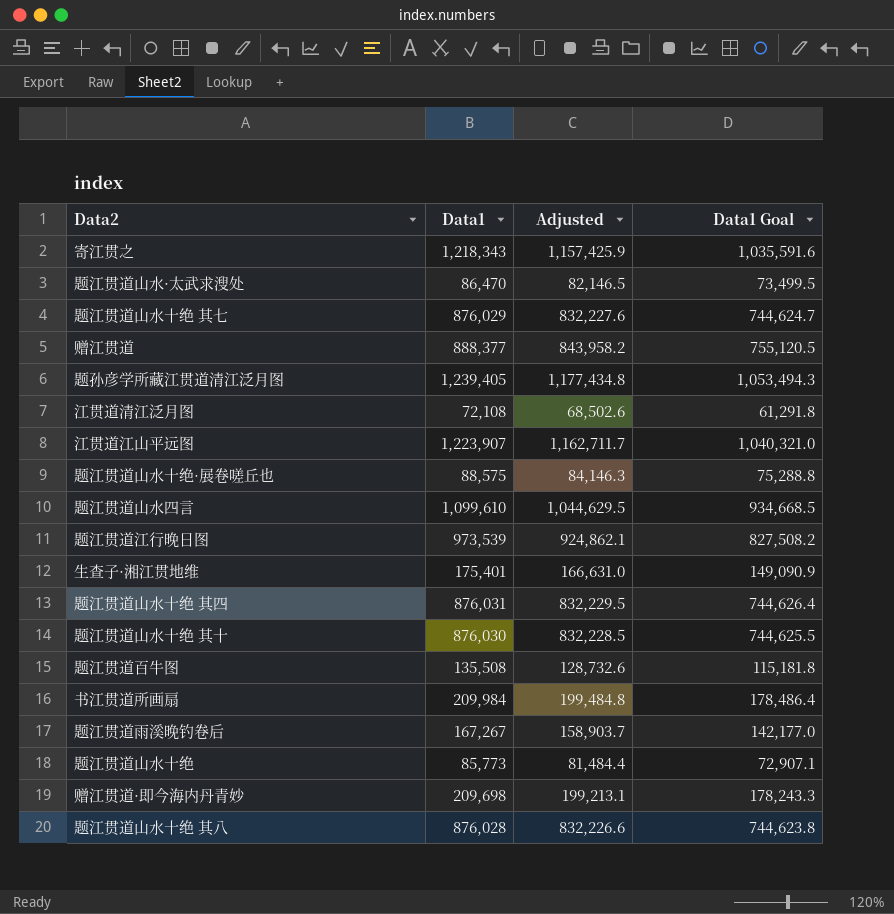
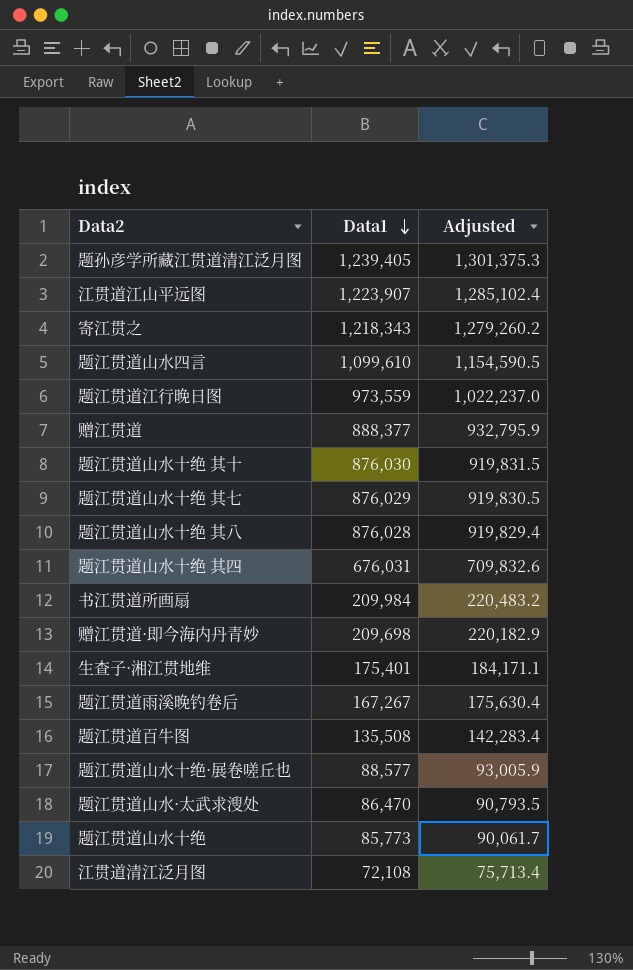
row order: none -> Data1 descending
column Data1 Goal | formula: [Data1] * 0.85 -> none
column Adjusted | formula: [Data1] * 0.95 -> [Data1] * 1.05
题江贯道江行晚日图 | Data1: 973,539 -> 973,559
题江贯道山水十绝 其四 | Data1: 876,031 -> 676,031
题江贯道山水十绝·展卷嗟丘也 | Data1: 88,575 -> 88,577

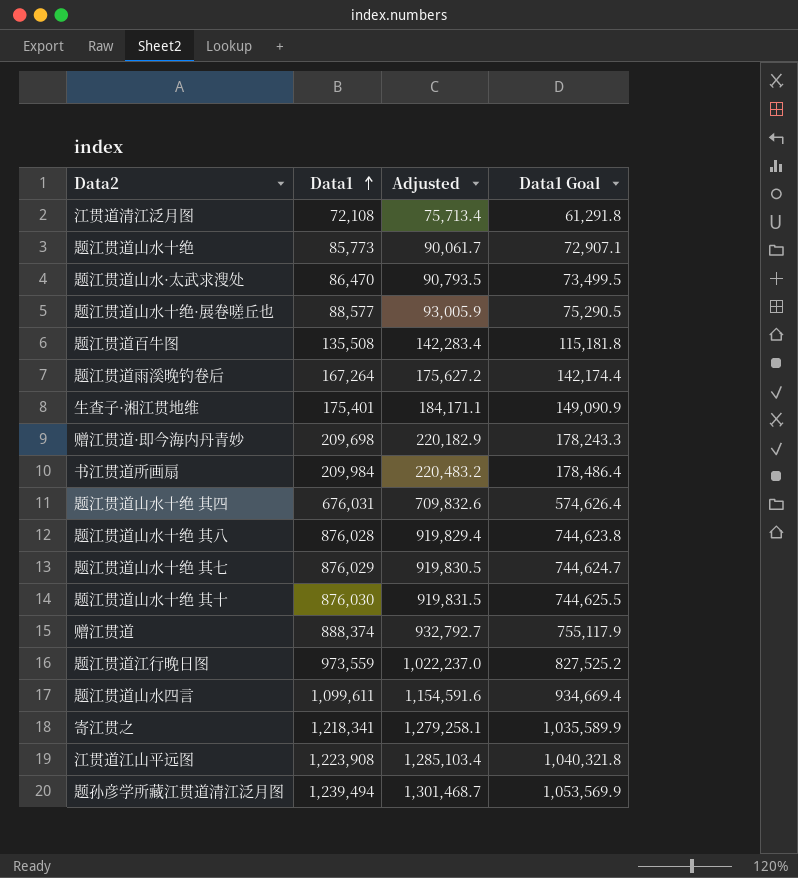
row order: Data1 descending -> Data1 ascending
column Data1 Goal | formula: none -> [Data1] * 0.85
题江贯道雨溪晚钓卷后 | Data1: 167,267 -> 167,264
题江贯道雨溪晚钓卷后 | Adjusted: 175,630.4 -> 175,627.2
赠江贯道 | Data1: 888,377 -> 888,374
赠江贯道 | Adjusted: 932,795.9 -> 932,792.7
题江贯道山水四言 | Data1: 1,099,610 -> 1,099,611
题江贯道山水四言 | Adjusted: 1,154,590.5 -> 1,154,591.6
寄江贯之 | Data1: 1,218,343 -> 1,218,341
寄江贯之 | Adjusted: 1,279,260.2 -> 1,279,258.1
江贯道江山平远图 | Data1: 1,223,907 -> 1,223,908
江贯道江山平远图 | Adjusted: 1,285,102.4 -> 1,285,103.4
题孙彦学所藏江贯道清江泛月图 | Data1: 1,239,405 -> 1,239,494
题孙彦学所藏江贯道清江泛月图 | Adjusted: 1,301,375.3 -> 1,301,468.7

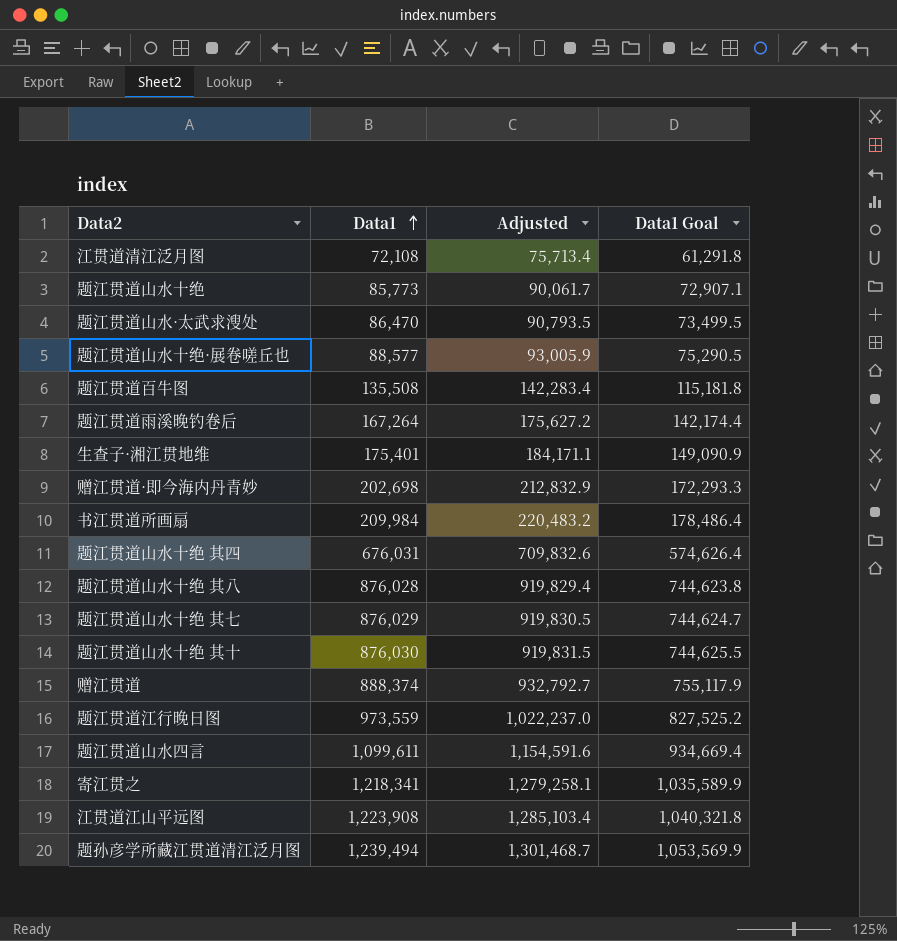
赠江贯道·即今海内丹青妙 | Data1: 209,698 -> 202,698
赠江贯道·即今海内丹青妙 | Adjusted: 220,182.9 -> 212,832.9
赠江贯道·即今海内丹青妙 | Data1 Goal: 178,243.3 -> 172,293.3

